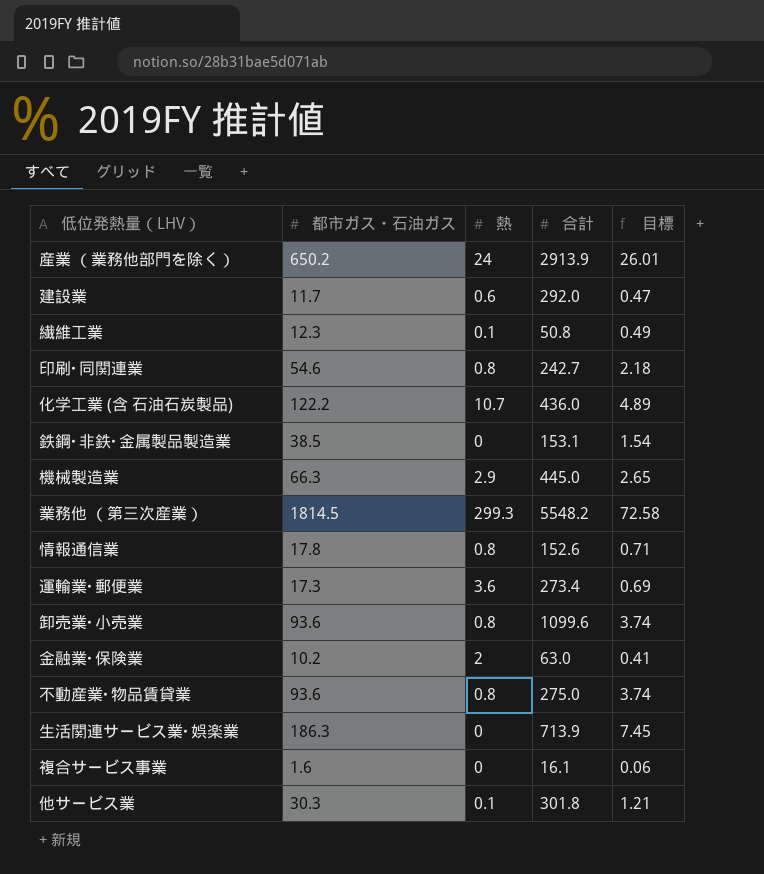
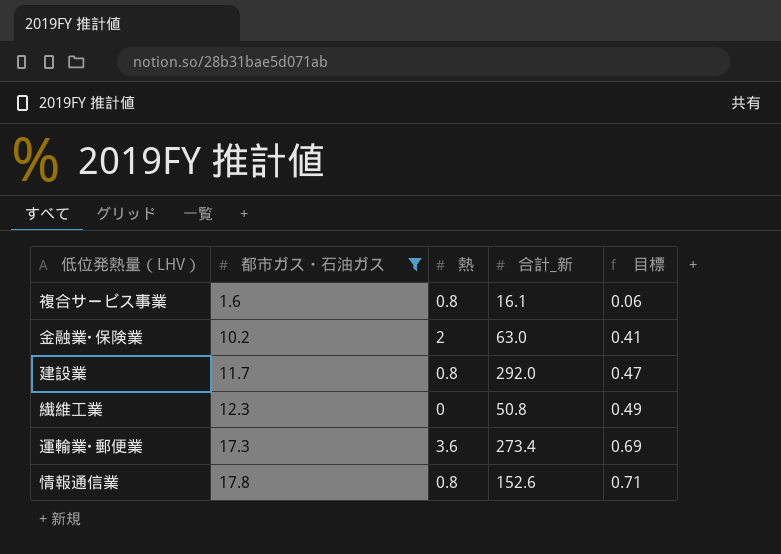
filter: none -> 都市ガス・石油ガス <= 17.8
row order: none -> 都市ガス・石油ガス ascending
column name: 合計 -> 合計_新
複合サービス事業 | 熱: 0 -> 0.8
建設業 | 熱: 0.6 -> 0.8
繊維工業 | 熱: 0.1 -> 0

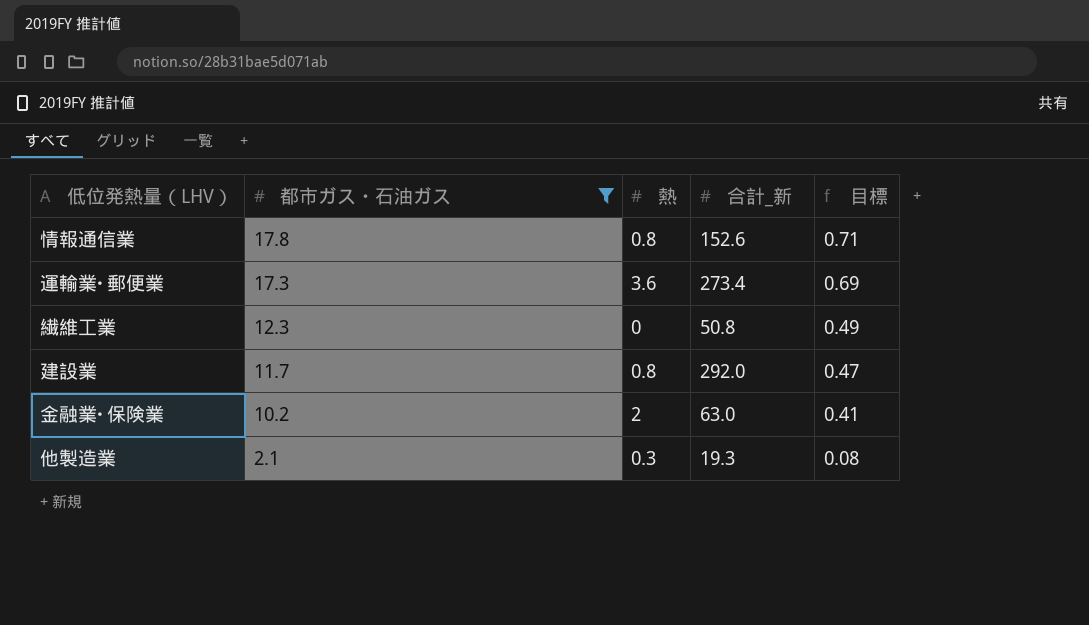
row order: 都市ガス・石油ガス ascending -> 都市ガス・石油ガス descending
row 複合サービス事業: 1.6 | 0.8 | 16.1 | 0.06 -> none
row 他製造業: none -> 2.1 | 0.3 | 19.3 | 0.08

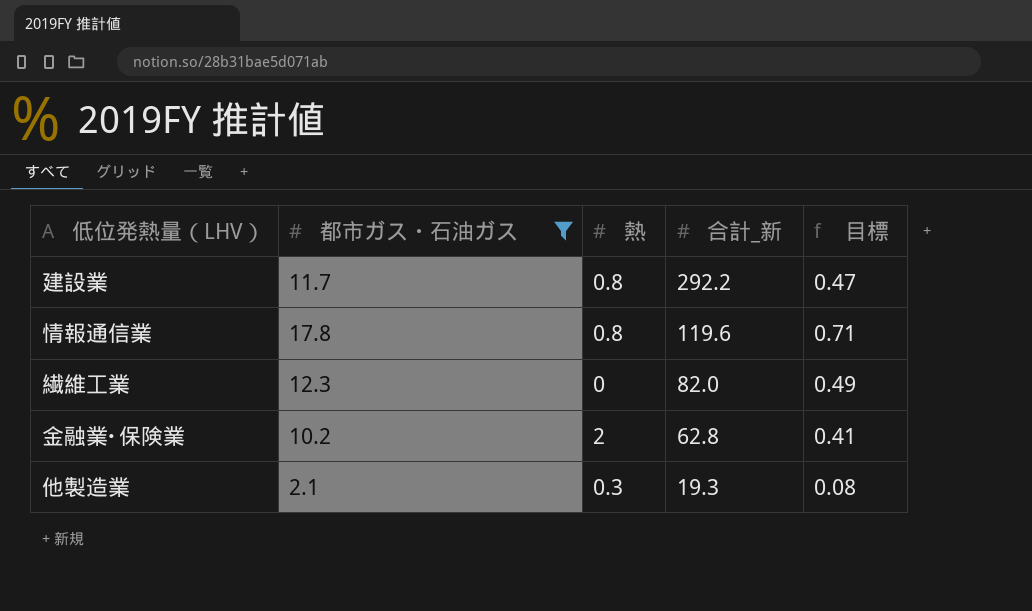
row order: 都市ガス・石油ガス descending -> 合計_新 descending
row 運輸業･郵便業: 17.3 | 3.6 | 273.4 | 0.69 -> none
建設業 | 合計_新: 292.0 -> 292.2
情報通信業 | 合計_新: 152.6 -> 119.6
繊維工業 | 合計_新: 50.8 -> 82.0
金融業･保険業 | 合計_新: 63.0 -> 62.8

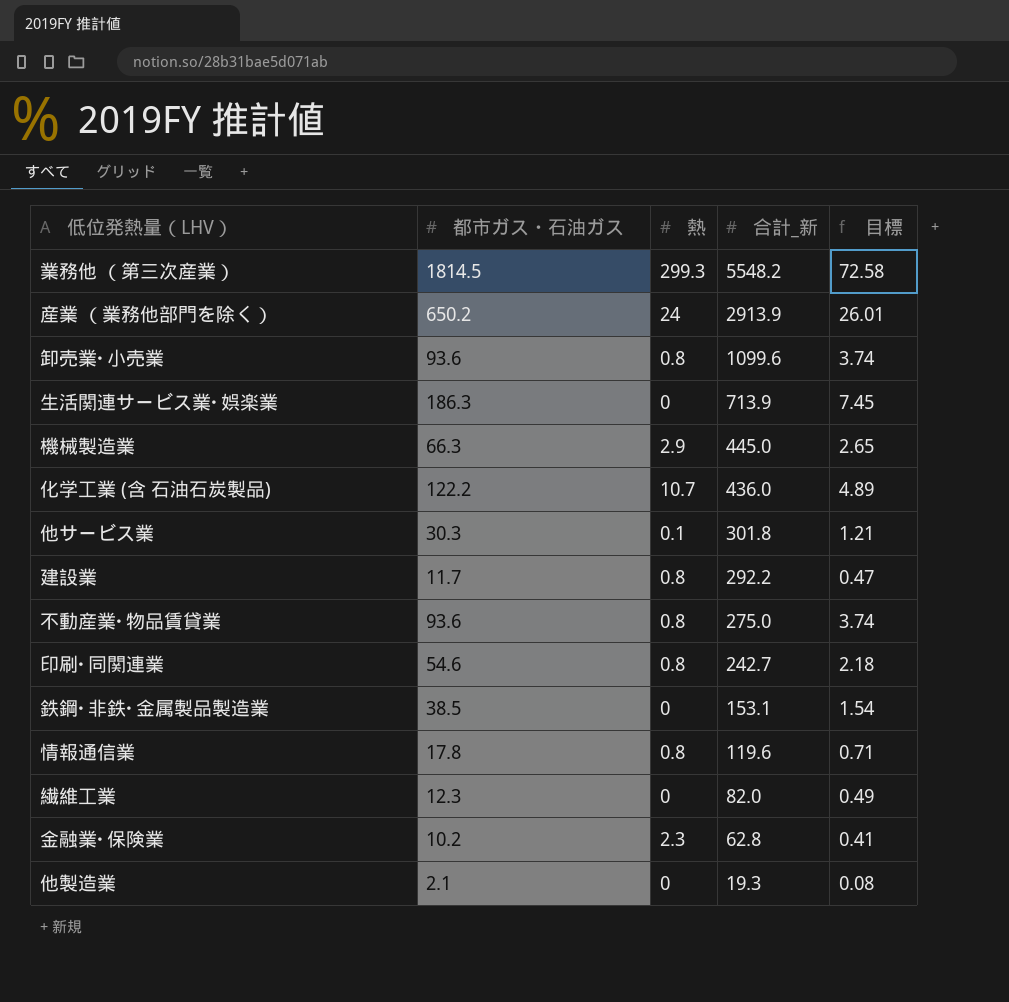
filter: 都市ガス・石油ガス <= 17.8 -> none
金融業･保険業 | 熱: 2 -> 2.3
他製造業 | 熱: 0.3 -> 0

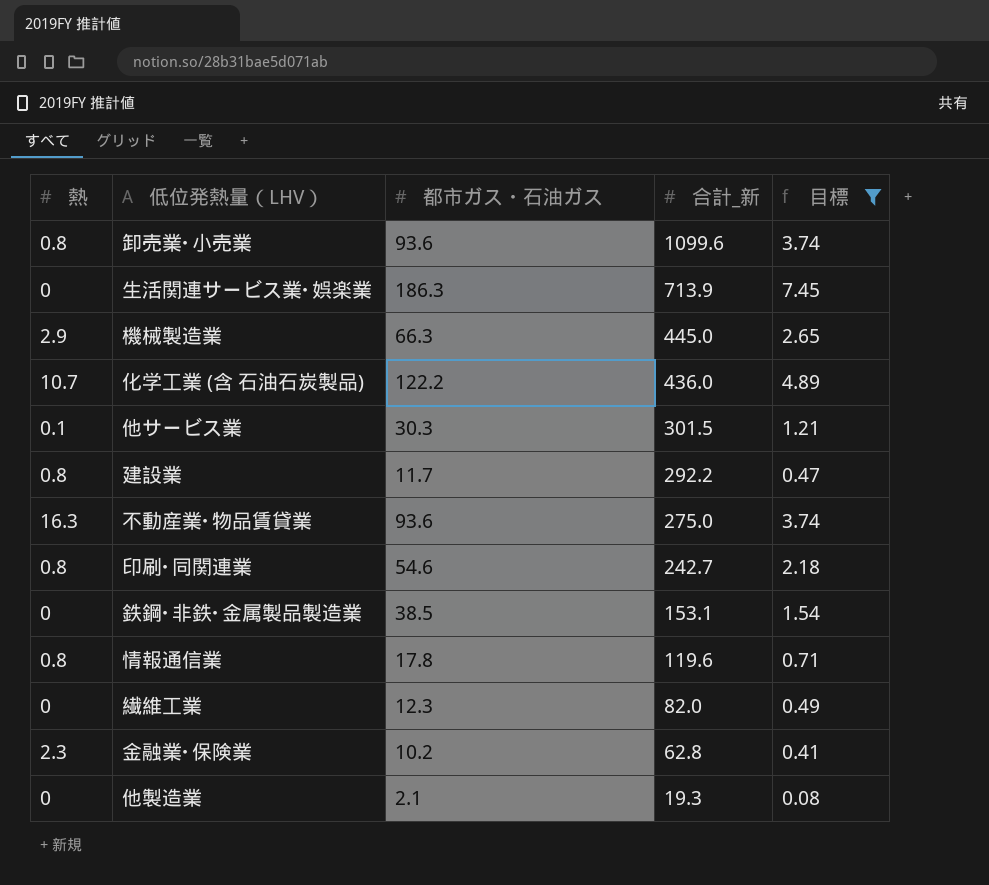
filter: none -> 目標 <= 7.45
column 熱 | position: 3 -> 1
他サービス業 | 合計_新: 301.8 -> 301.5
不動産業･物品賃貸業 | 熱: 0.8 -> 16.3

